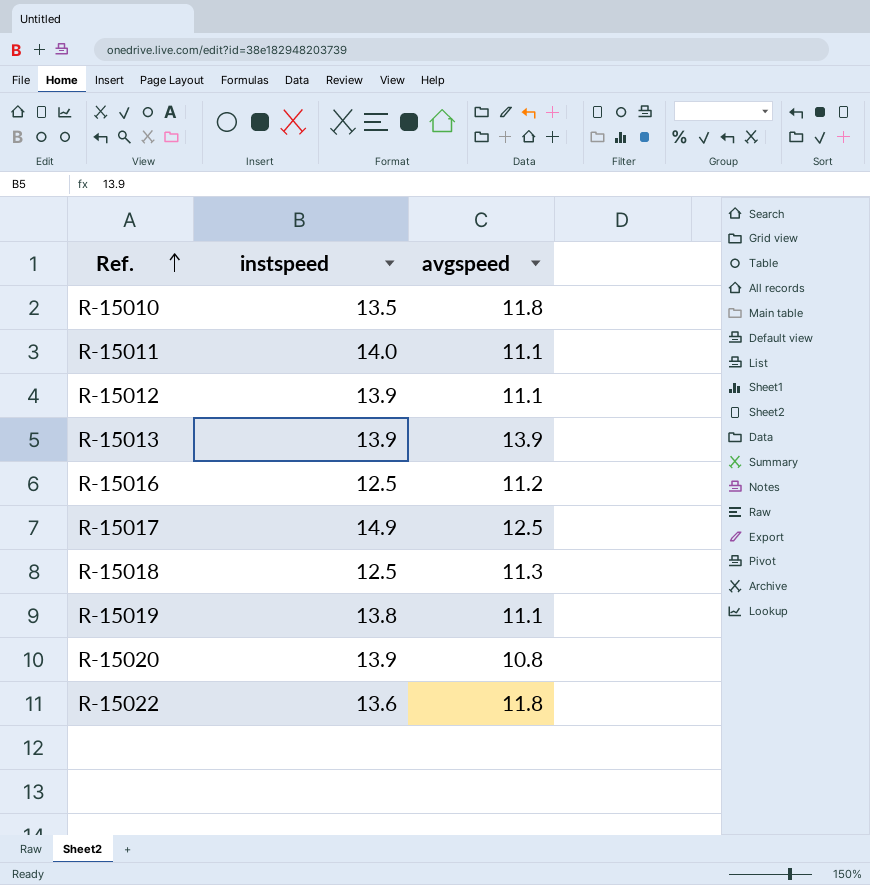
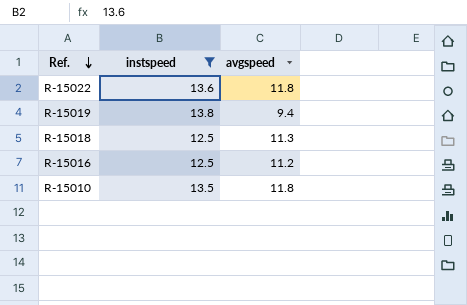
filter: none -> instspeed <= 13.8
row order: Ref. ascending -> Ref. descending
R-15019 | avgspeed: 11.1 -> 9.4

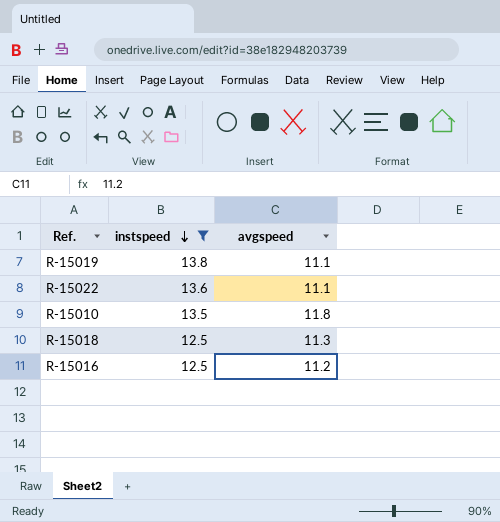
row order: Ref. descending -> instspeed descending
R-15019 | avgspeed: 9.4 -> 11.1
R-15022 | avgspeed: 11.8 -> 11.1

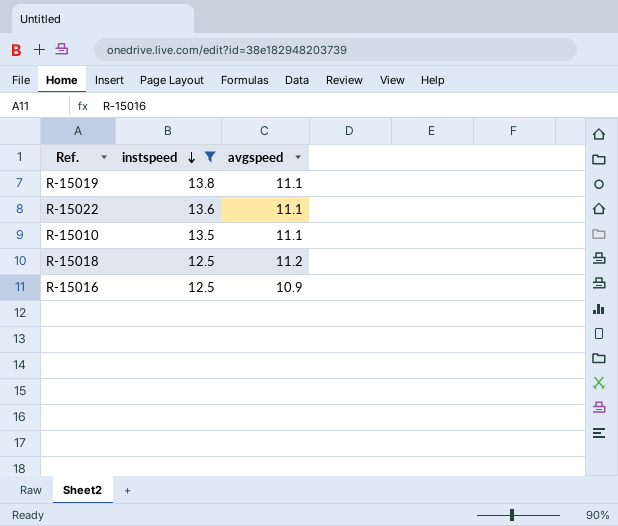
R-15010 | avgspeed: 11.8 -> 11.1
R-15018 | avgspeed: 11.3 -> 11.2
R-15016 | avgspeed: 11.2 -> 10.9

